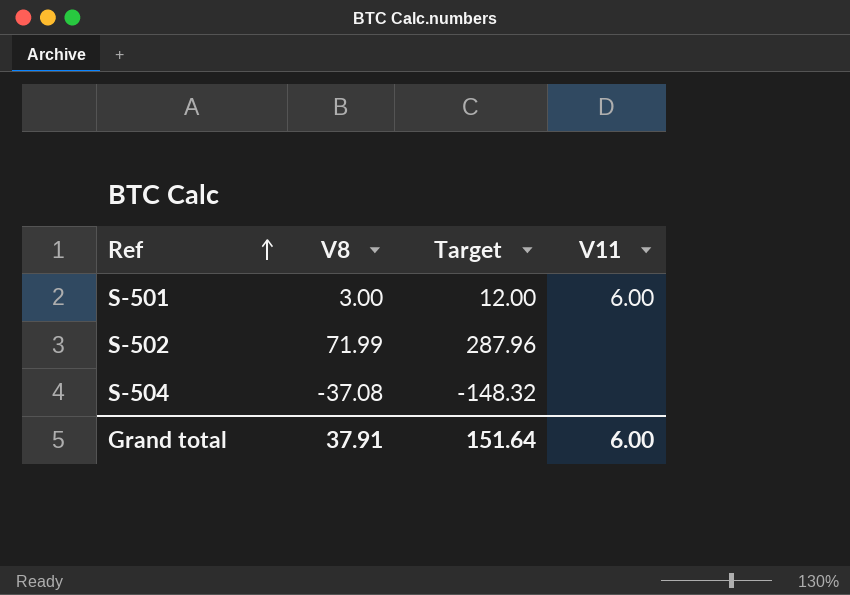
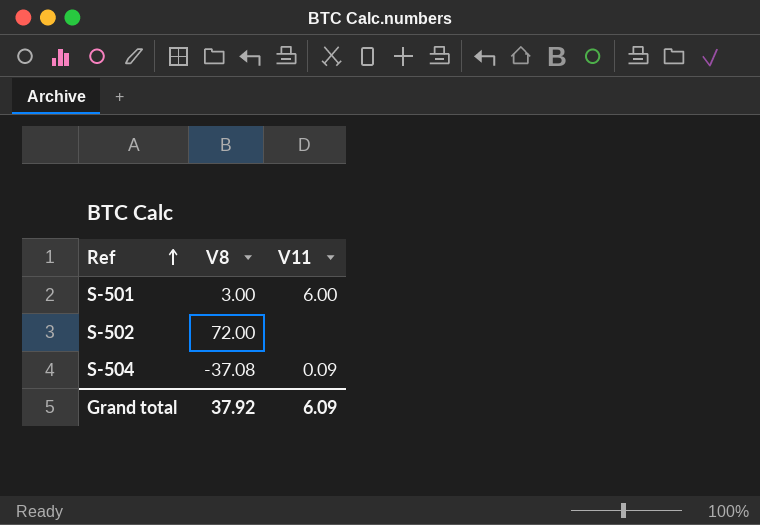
column Target | formula: [V8] * 4 -> none
S-502 | V8: 71.99 -> 72.00
S-504 | V11: none -> 0.09
Grand total | V8: 37.91 -> 37.92
Grand total | V11: 6.00 -> 6.09

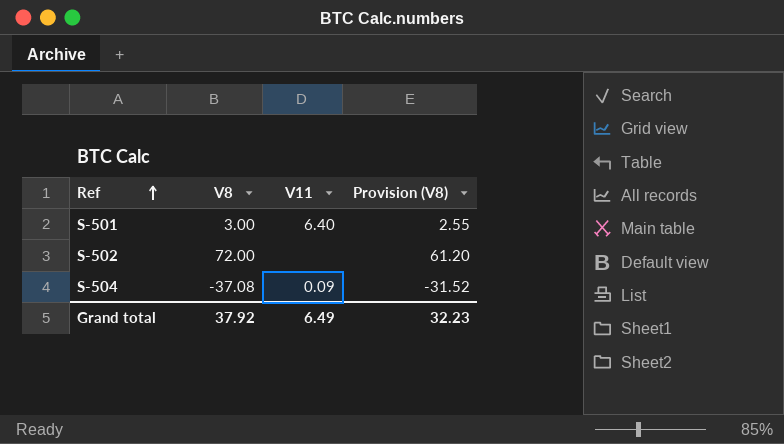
column Provision (V8) | formula: none -> [V8] * 0.85
S-501 | V11: 6.00 -> 6.40
Grand total | V11: 6.09 -> 6.49

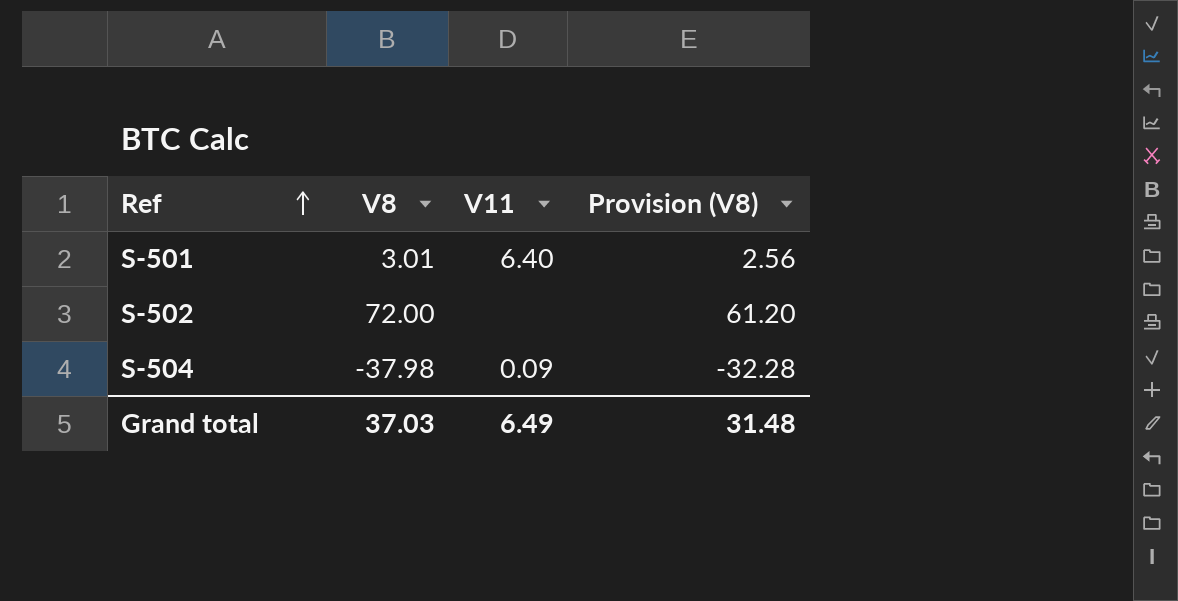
S-501 | V8: 3.00 -> 3.01
S-501 | Provision (V8): 2.55 -> 2.56
S-504 | V8: -37.08 -> -37.98
S-504 | Provision (V8): -31.52 -> -32.28
Grand total | V8: 37.92 -> 37.03
Grand total | Provision (V8): 32.23 -> 31.48

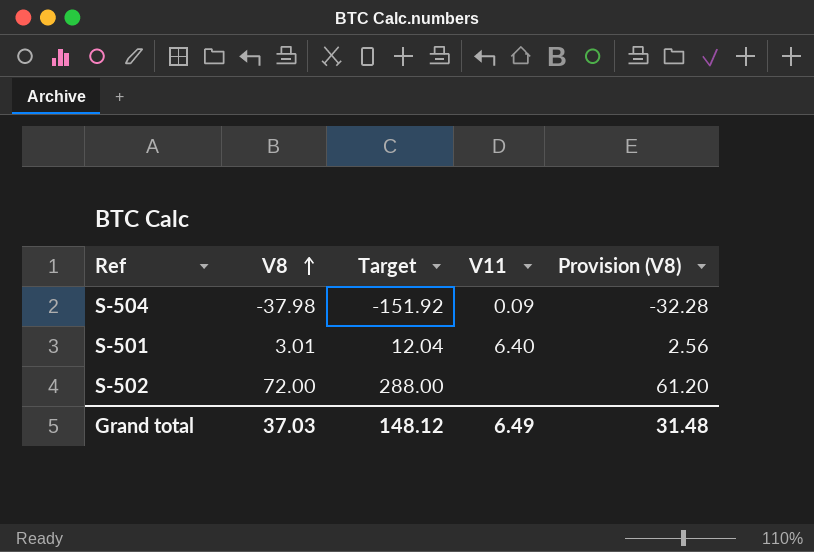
row order: Ref ascending -> V8 ascending
column Target | formula: none -> [V8] * 4

